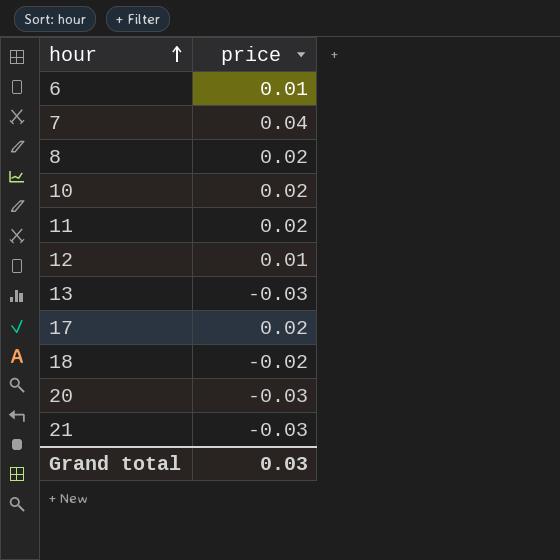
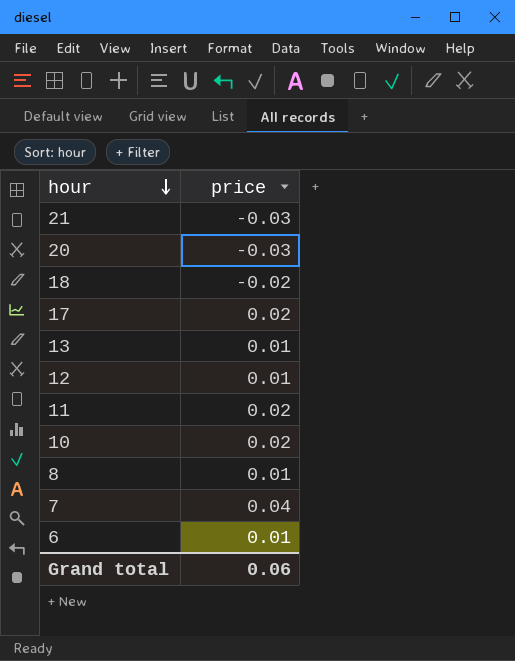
row order: hour ascending -> hour descending
13 | price: -0.03 -> 0.01
8 | price: 0.02 -> 0.01
Grand total | price: 0.03 -> 0.06

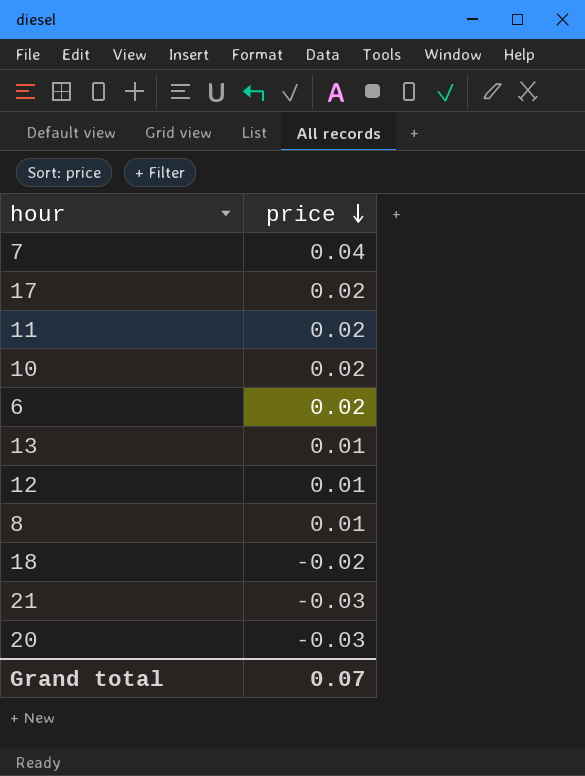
row order: hour descending -> price descending
6 | price: 0.01 -> 0.02
Grand total | price: 0.06 -> 0.07

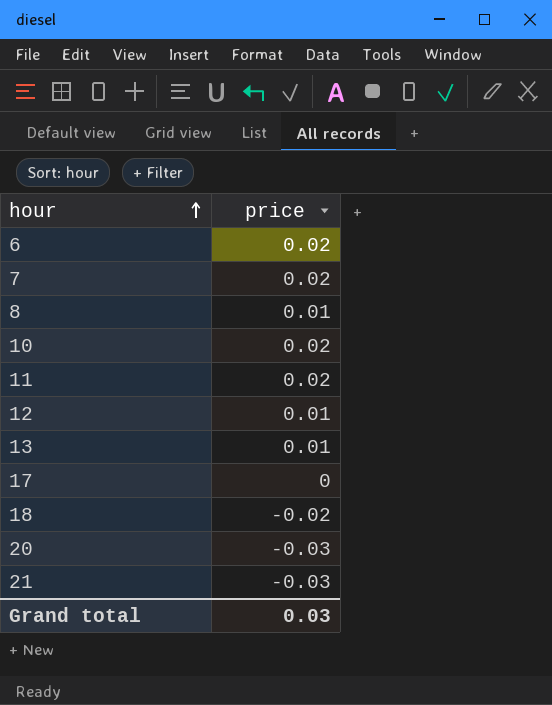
row order: price descending -> hour ascending
7 | price: 0.04 -> 0.02
17 | price: 0.02 -> 0
Grand total | price: 0.07 -> 0.03

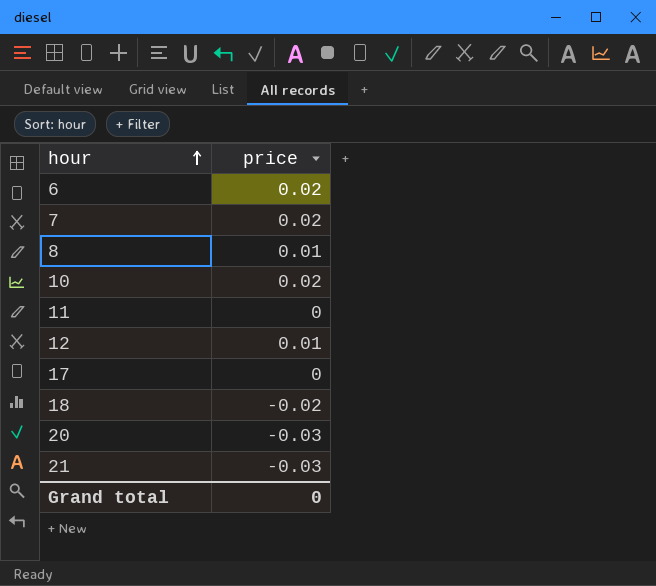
row 13: 0.01 -> none
11 | price: 0.02 -> 0
Grand total | price: 0.03 -> 0

